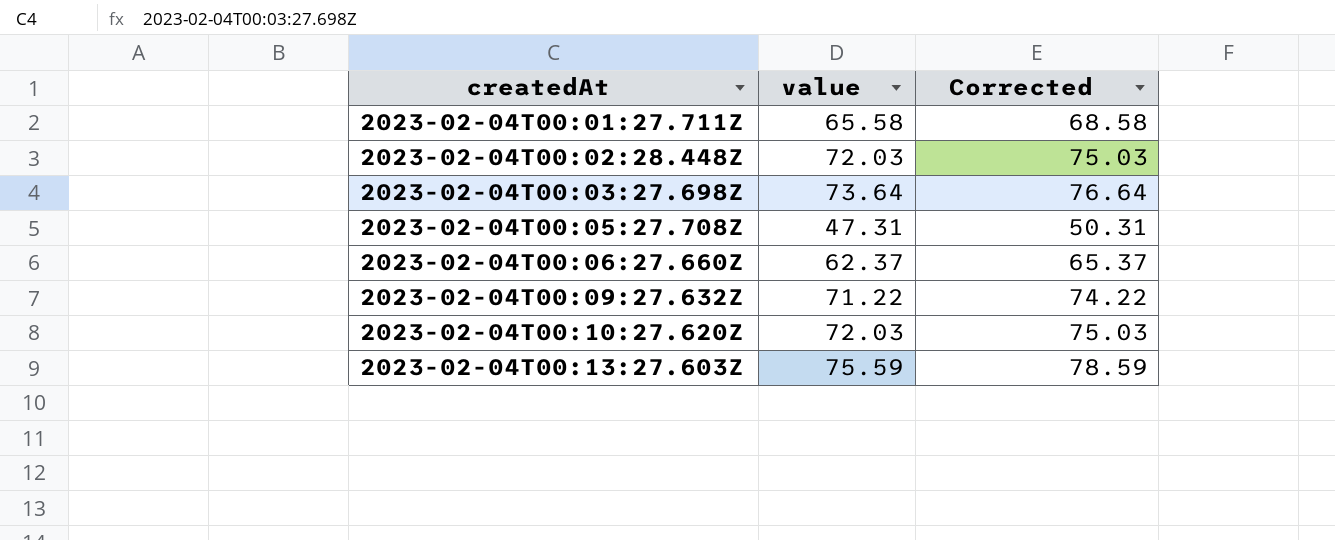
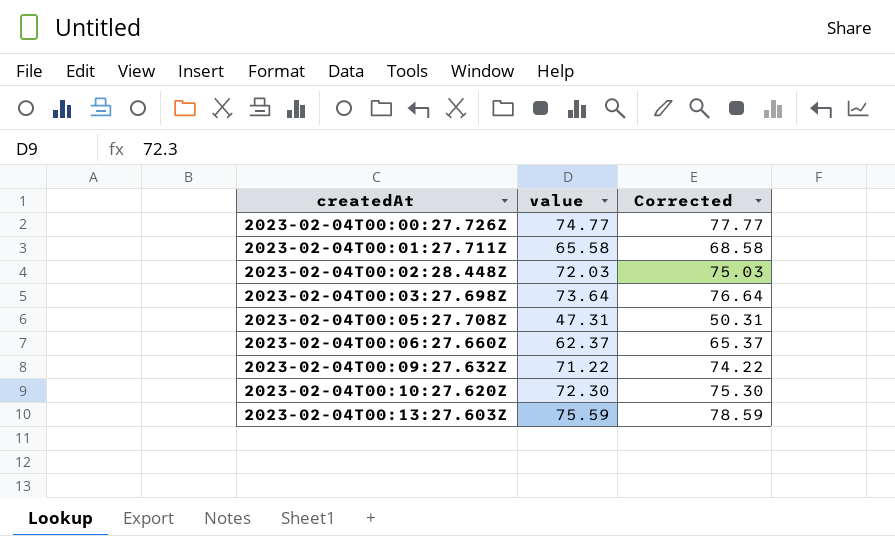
row 2023-02-04T00:00:27.726Z: none -> 74.77 | 77.77
2023-02-04T00:10:27.620Z | value: 72.03 -> 72.30
2023-02-04T00:10:27.620Z | Corrected: 75.03 -> 75.30

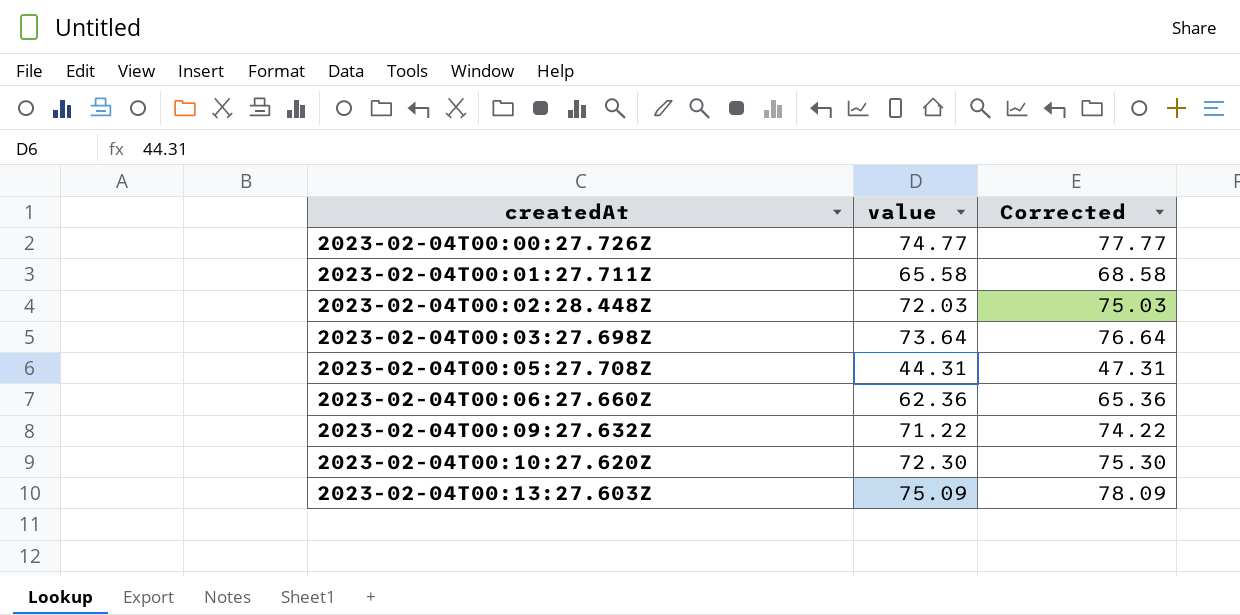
2023-02-04T00:05:27.708Z | value: 47.31 -> 44.31
2023-02-04T00:05:27.708Z | Corrected: 50.31 -> 47.31
2023-02-04T00:06:27.660Z | value: 62.37 -> 62.36
2023-02-04T00:06:27.660Z | Corrected: 65.37 -> 65.36
2023-02-04T00:13:27.603Z | value: 75.59 -> 75.09
2023-02-04T00:13:27.603Z | Corrected: 78.59 -> 78.09

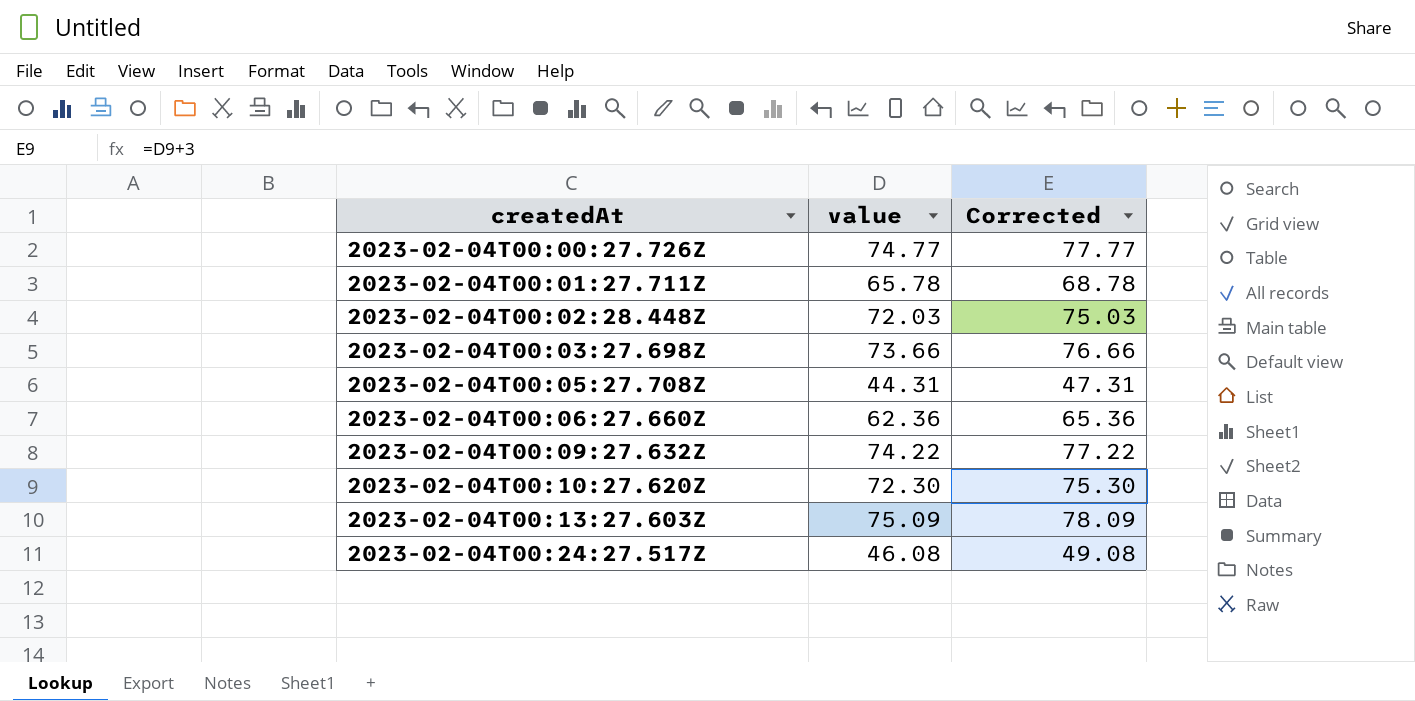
2023-02-04T00:01:27.711Z | value: 65.58 -> 65.78
2023-02-04T00:01:27.711Z | Corrected: 68.58 -> 68.78
2023-02-04T00:03:27.698Z | value: 73.64 -> 73.66
2023-02-04T00:03:27.698Z | Corrected: 76.64 -> 76.66
2023-02-04T00:09:27.632Z | value: 71.22 -> 74.22
2023-02-04T00:09:27.632Z | Corrected: 74.22 -> 77.22
row 2023-02-04T00:24:27.517Z: none -> 46.08 | 49.08

